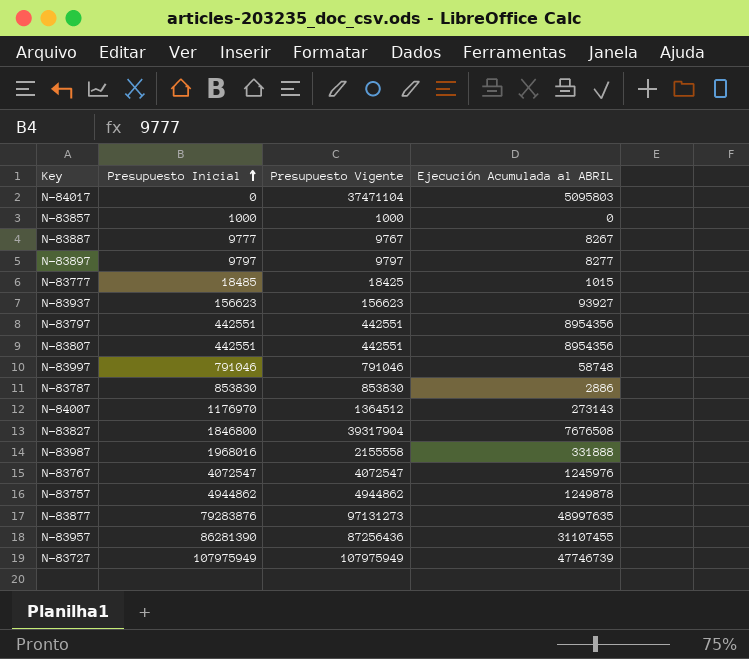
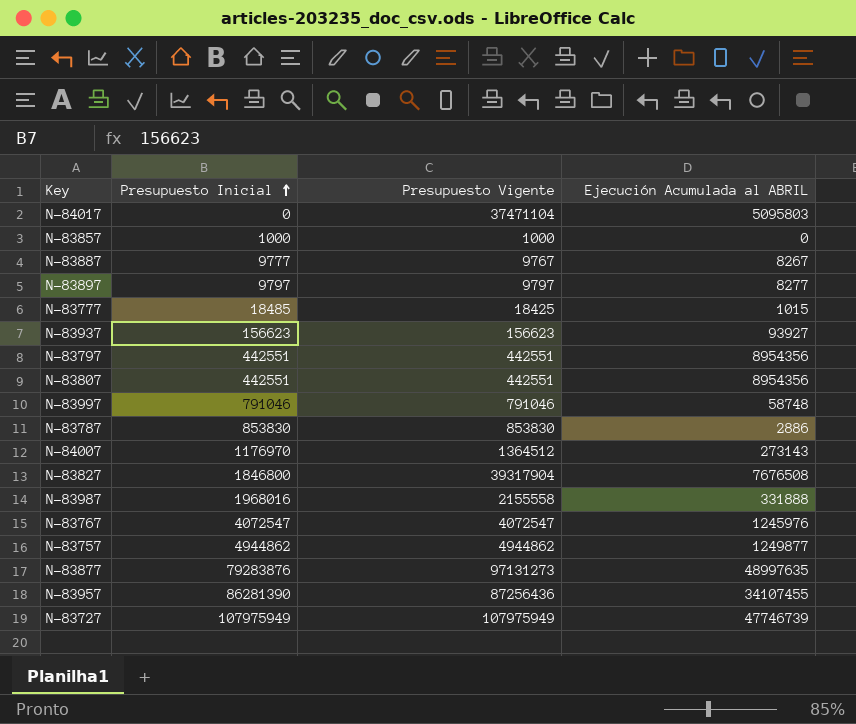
N-83757 | Ejecución Acumulada al ABRIL: 1249878 -> 1249877
N-83957 | Ejecución Acumulada al ABRIL: 31107455 -> 34107455

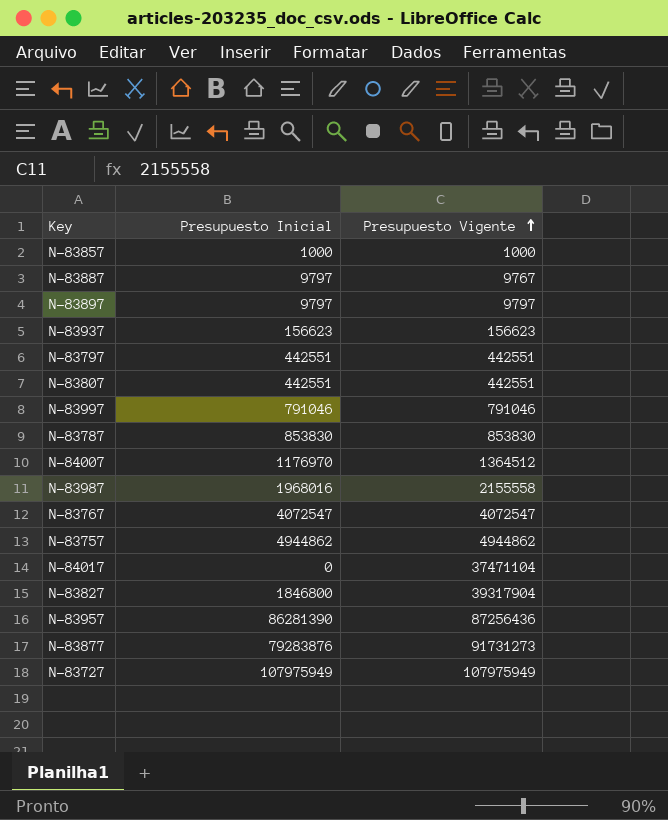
row order: Presupuesto Inicial ascending -> Presupuesto Vigente ascending
column Ejecución Acumulada al ABRIL | position: 4 -> none
row N-83777: 18485 | 18425 | 1015 -> none
N-83887 | Presupuesto Inicial: 9777 -> 9797
N-83877 | Presupuesto Vigente: 97131273 -> 91731273

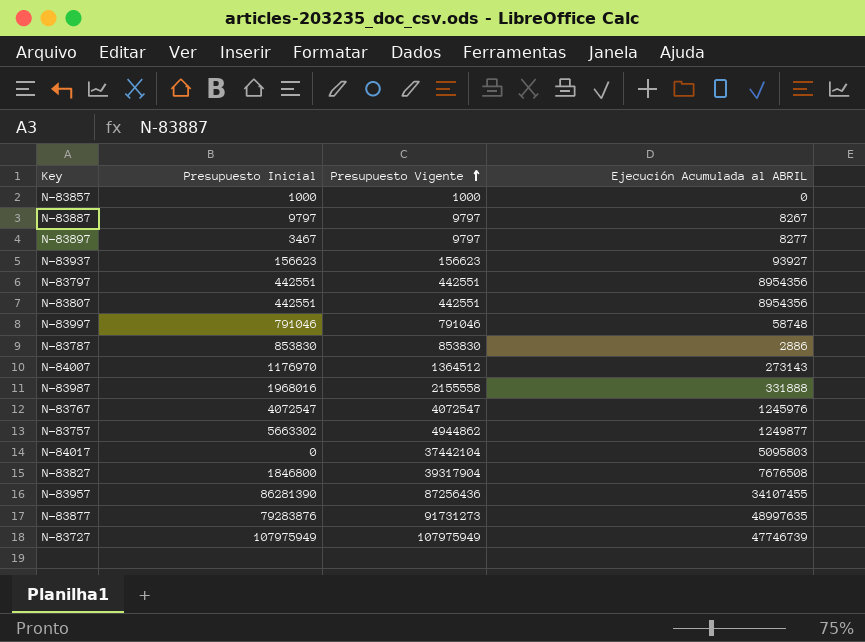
column Ejecución Acumulada al ABRIL | position: none -> 4
N-83887 | Presupuesto Vigente: 9767 -> 9797
N-83897 | Presupuesto Inicial: 9797 -> 3467
N-83757 | Presupuesto Inicial: 4944862 -> 5663302
N-84017 | Presupuesto Vigente: 37471104 -> 37442104

